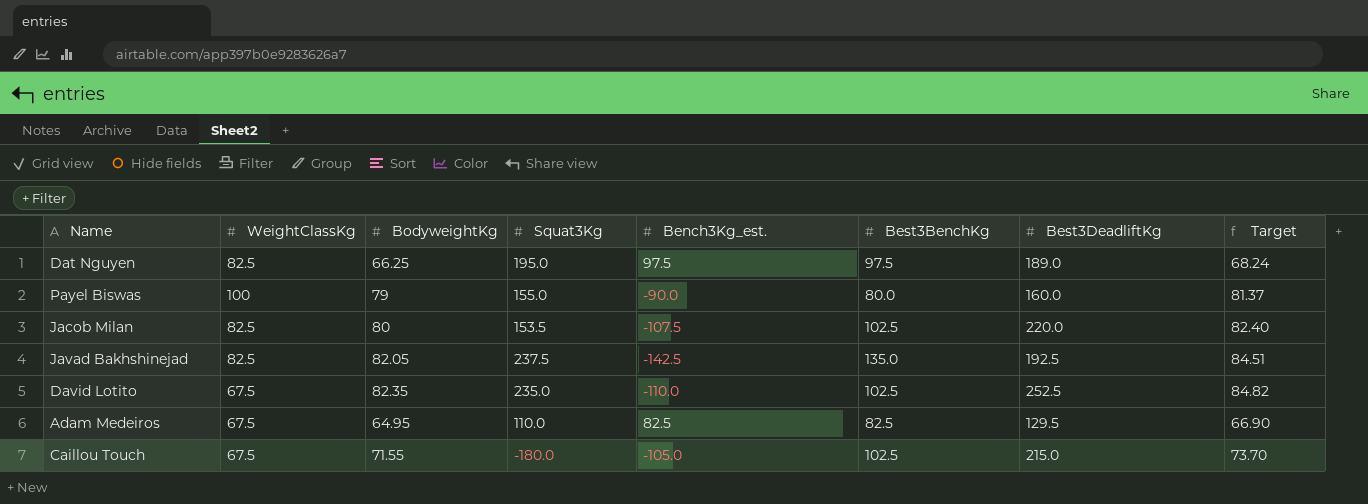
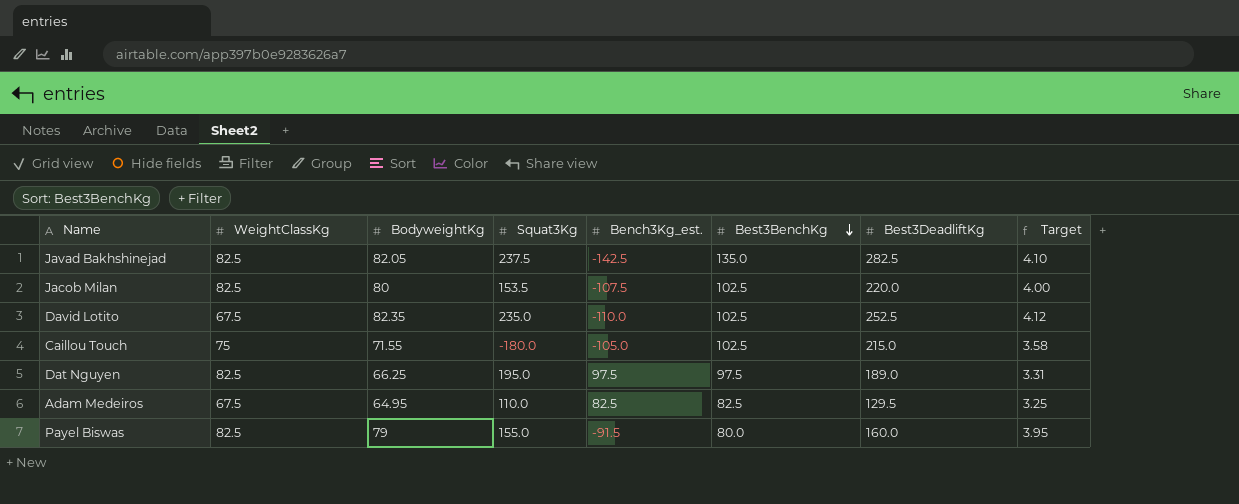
row order: none -> Best3BenchKg descending
column Target | formula: [BodyweightKg] * 1.03 -> [BodyweightKg] * 0.05
Javad Bakhshinejad | Best3DeadliftKg: 192.5 -> 282.5
Caillou Touch | WeightClassKg: 67.5 -> 75
Payel Biswas | WeightClassKg: 100 -> 82.5
Payel Biswas | Bench3Kg_est.: -90.0 -> -91.5

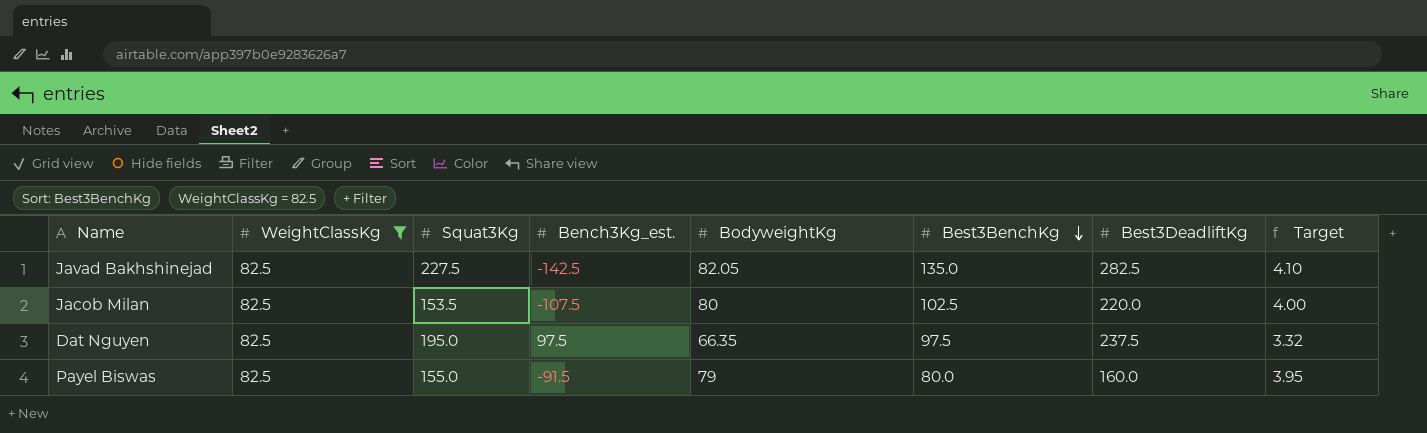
filter: none -> WeightClassKg = 82.5
column BodyweightKg | position: 3 -> 5
Javad Bakhshinejad | Squat3Kg: 237.5 -> 227.5
Dat Nguyen | BodyweightKg: 66.25 -> 66.35
Dat Nguyen | Best3DeadliftKg: 189.0 -> 237.5
Dat Nguyen | Target: 3.31 -> 3.32

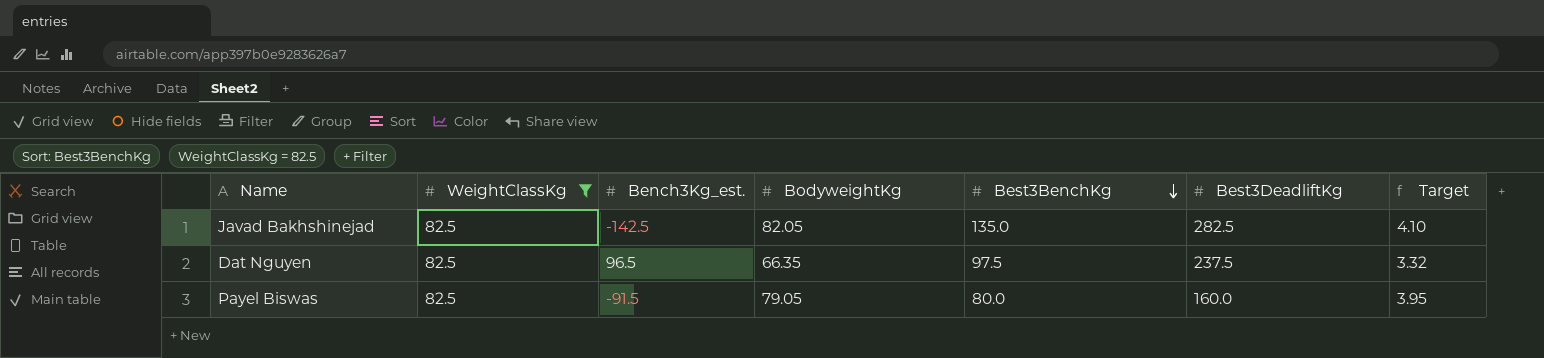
column Squat3Kg | position: 3 -> none
row Jacob Milan: 82.5 | 153.5 | -107.5 | 80 | 102.5 | 220.0 | 4.00 -> none
Dat Nguyen | Bench3Kg_est.: 97.5 -> 96.5
Payel Biswas | BodyweightKg: 79 -> 79.05

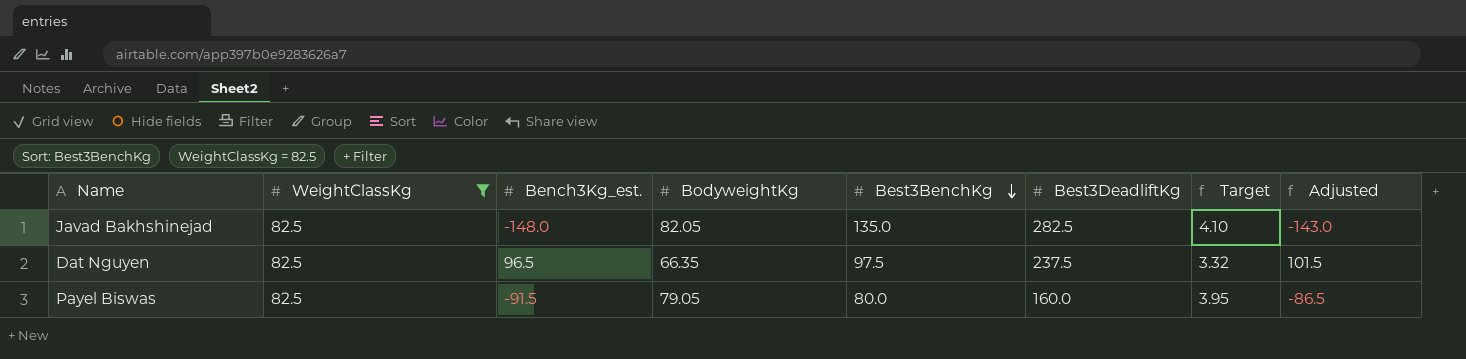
column Adjusted | formula: none -> [Bench3Kg_est.] + 5
Javad Bakhshinejad | Bench3Kg_est.: -142.5 -> -148.0

